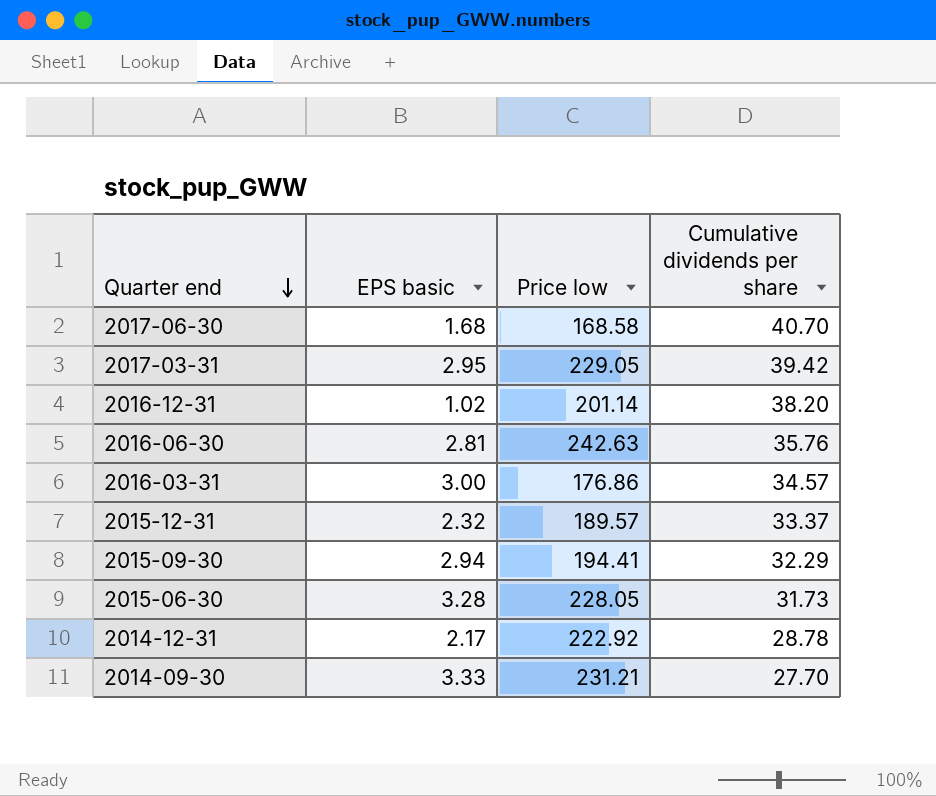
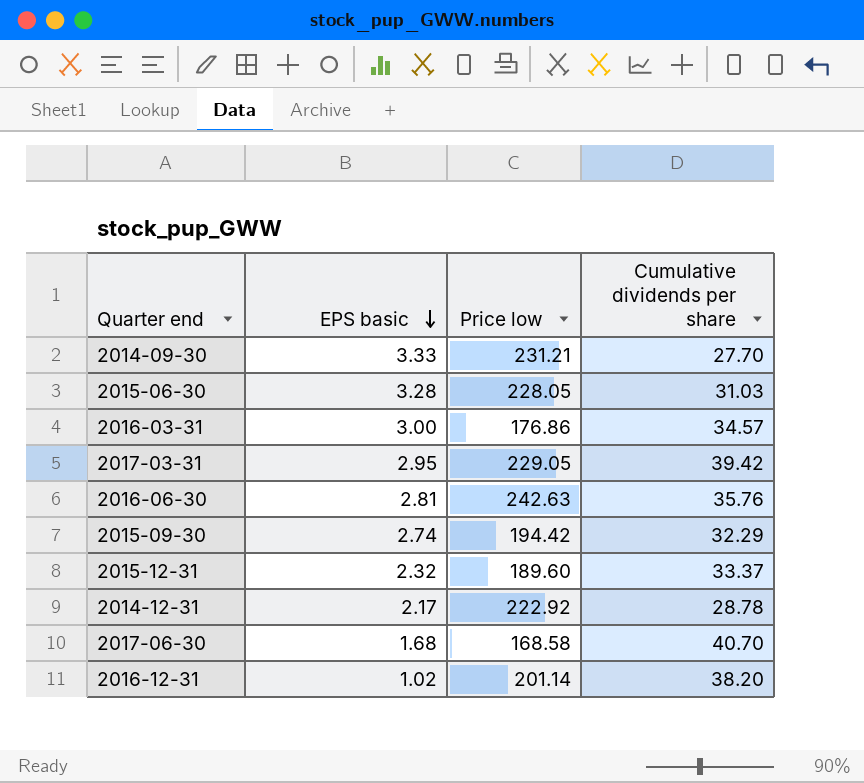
row order: Quarter end descending -> EPS basic descending
2015-06-30 | Cumulative dividends per share: 31.73 -> 31.03
2015-09-30 | EPS basic: 2.94 -> 2.74
2015-09-30 | Price low: 194.41 -> 194.42
2015-12-31 | Price low: 189.57 -> 189.60

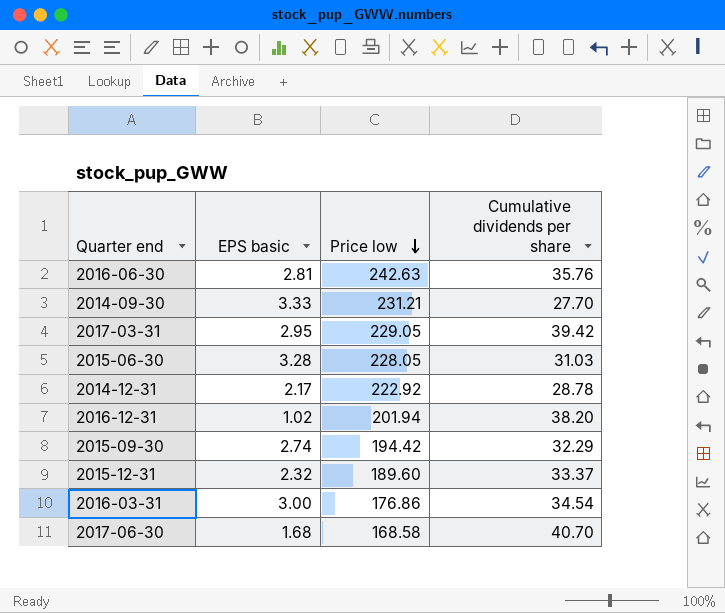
row order: EPS basic descending -> Price low descending
2016-12-31 | Price low: 201.14 -> 201.94
2016-03-31 | Cumulative dividends per share: 34.57 -> 34.54

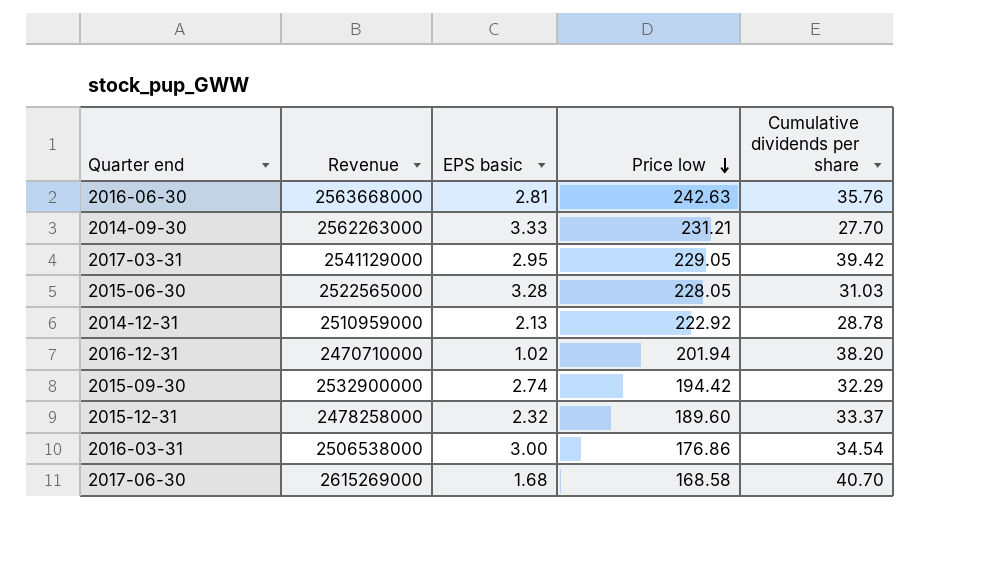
column Revenue | position: none -> 2
2014-12-31 | EPS basic: 2.17 -> 2.13

